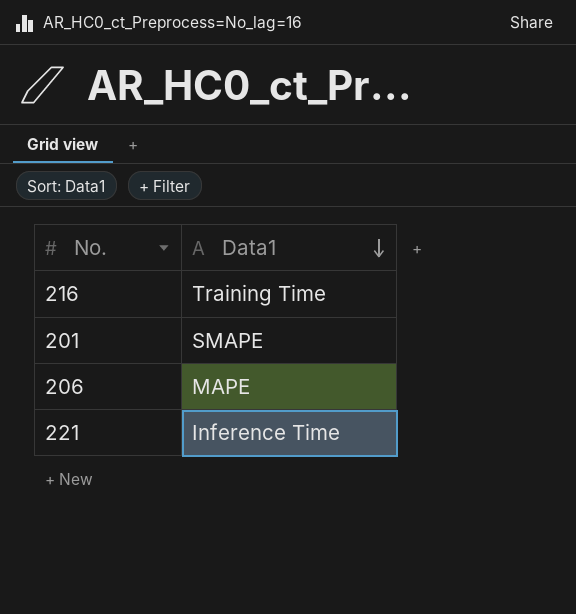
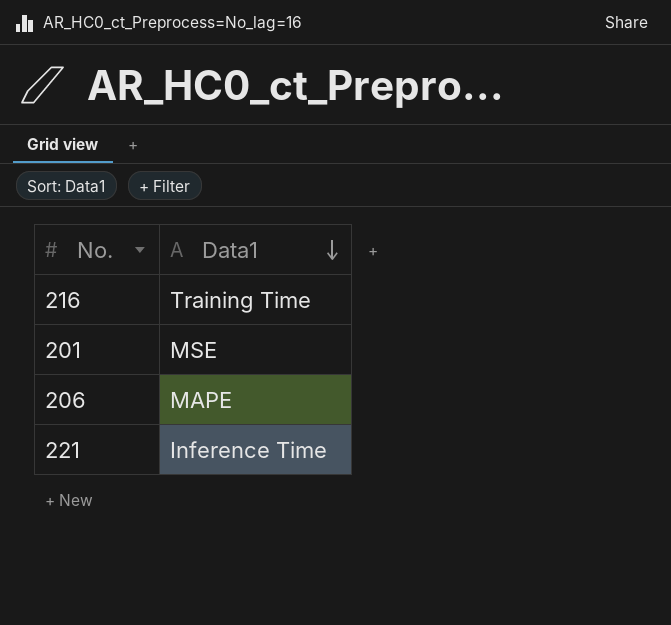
201 | Data1: SMAPE -> MSE

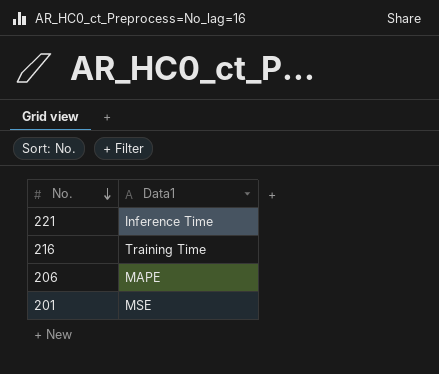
row order: Data1 descending -> No. descending

